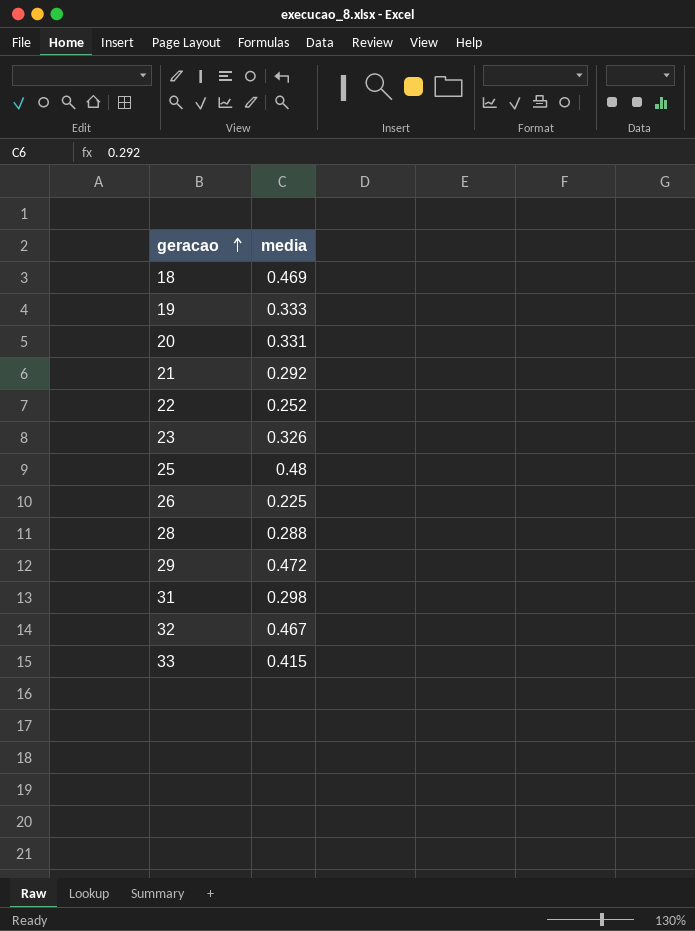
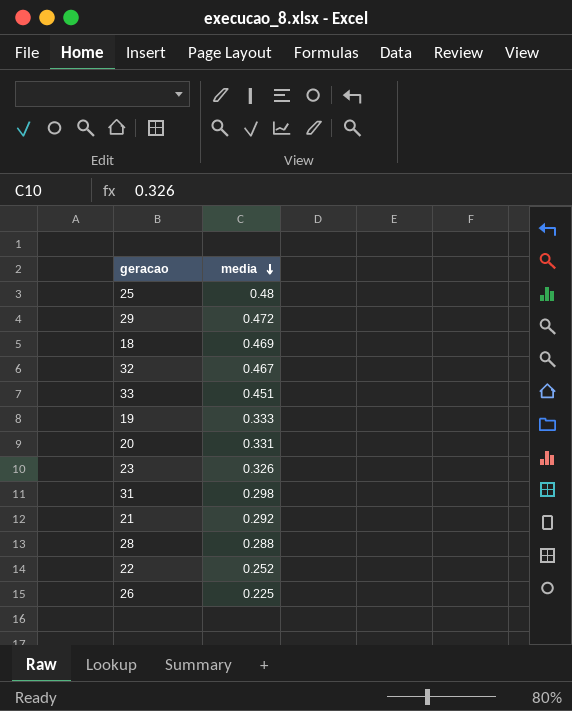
row order: geracao ascending -> media descending
33 | media: 0.415 -> 0.451

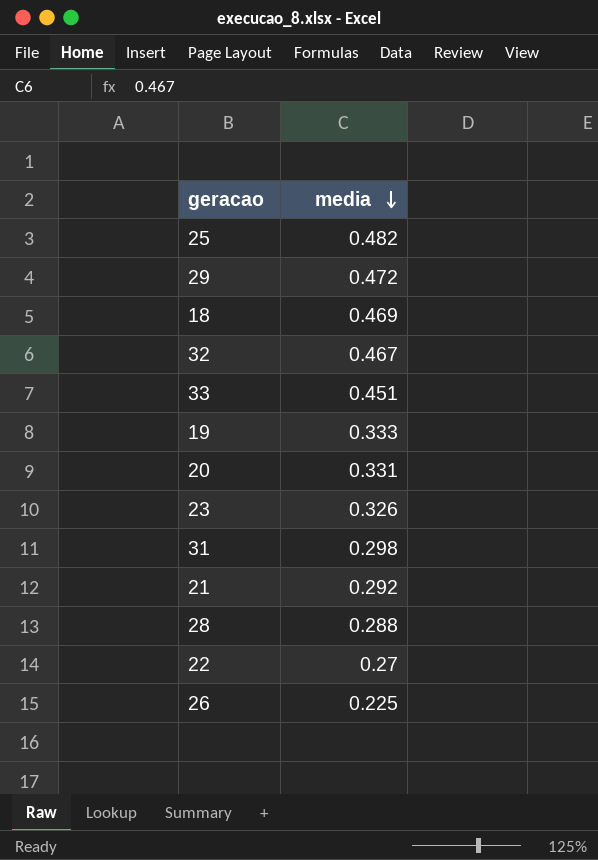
25 | media: 0.48 -> 0.482
22 | media: 0.252 -> 0.27

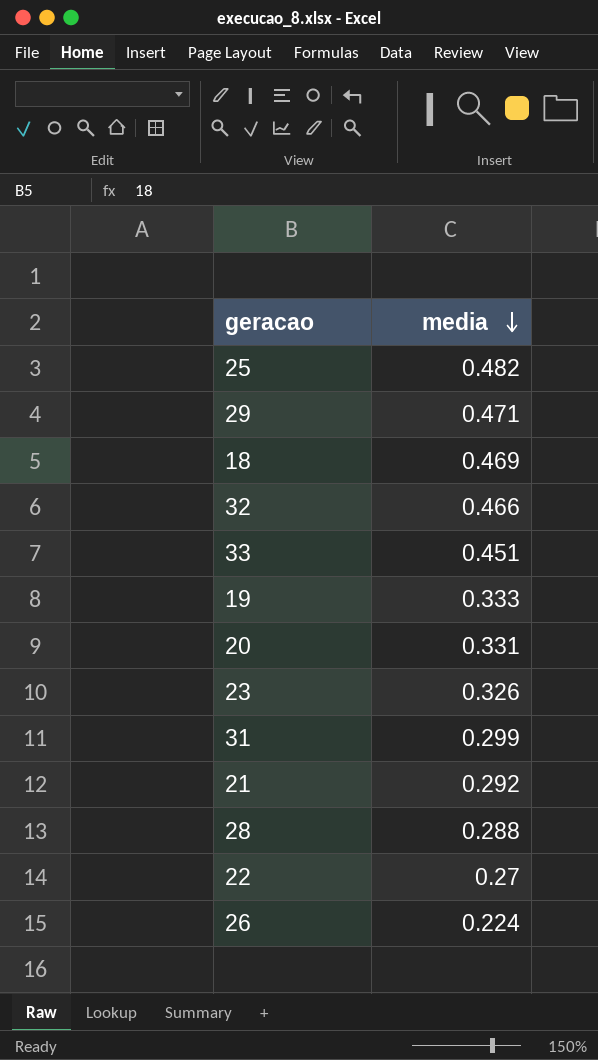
29 | media: 0.472 -> 0.471
32 | media: 0.467 -> 0.466
31 | media: 0.298 -> 0.299
26 | media: 0.225 -> 0.224

